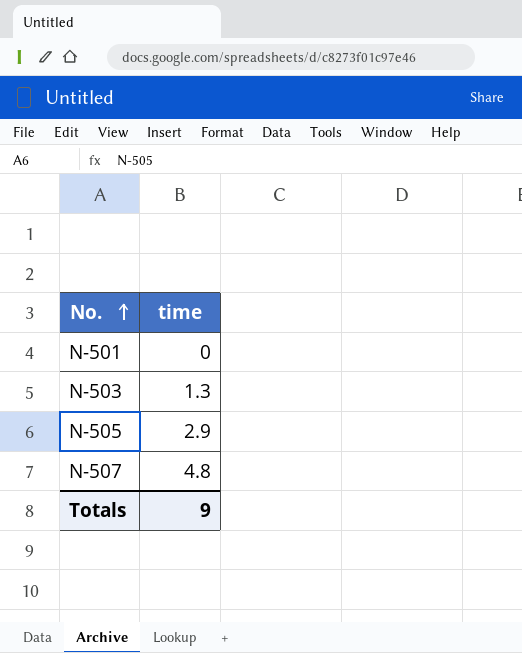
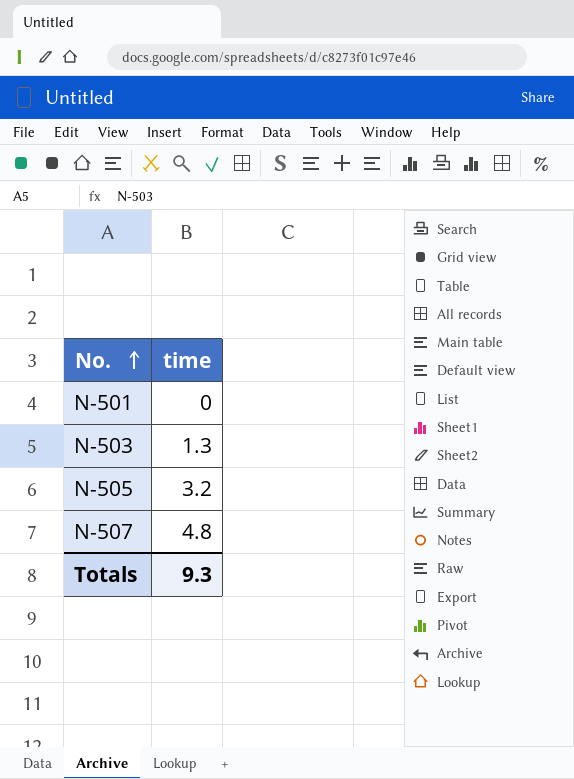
N-505 | time: 2.9 -> 3.2
Totals | time: 9 -> 9.3

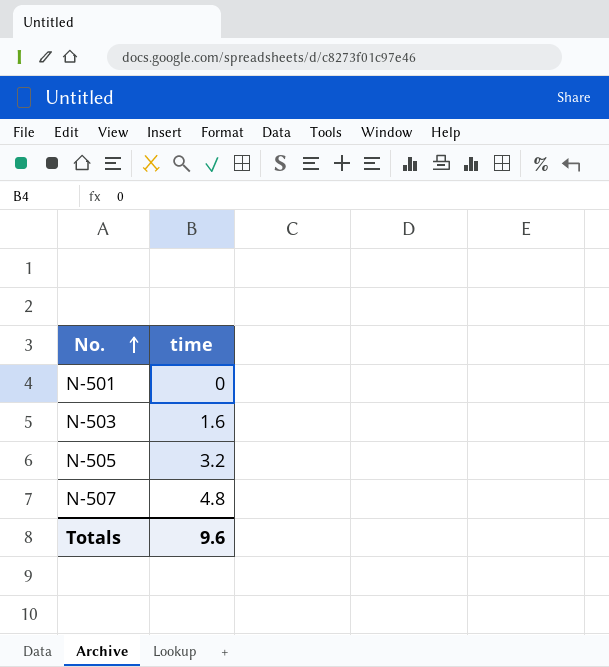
N-503 | time: 1.3 -> 1.6
Totals | time: 9.3 -> 9.6

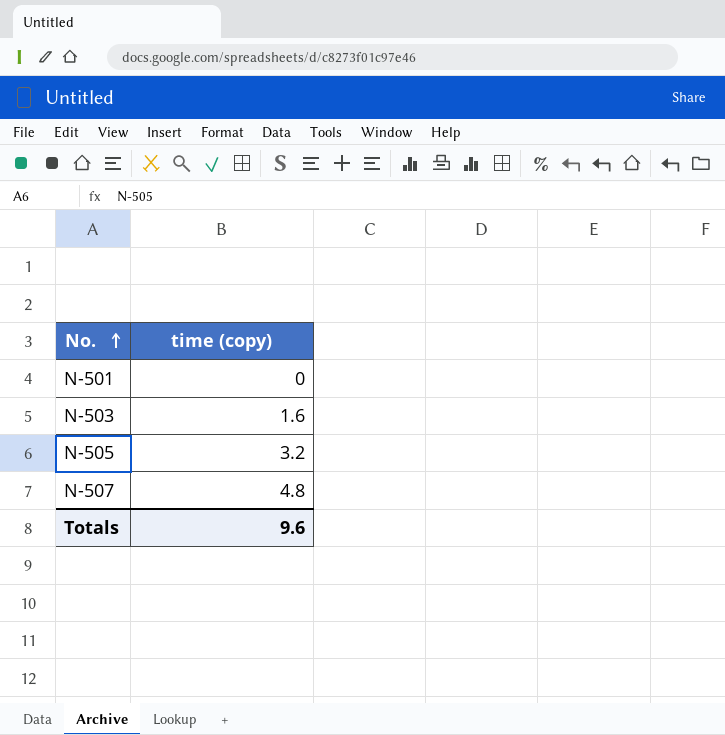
column name: time -> time (copy)

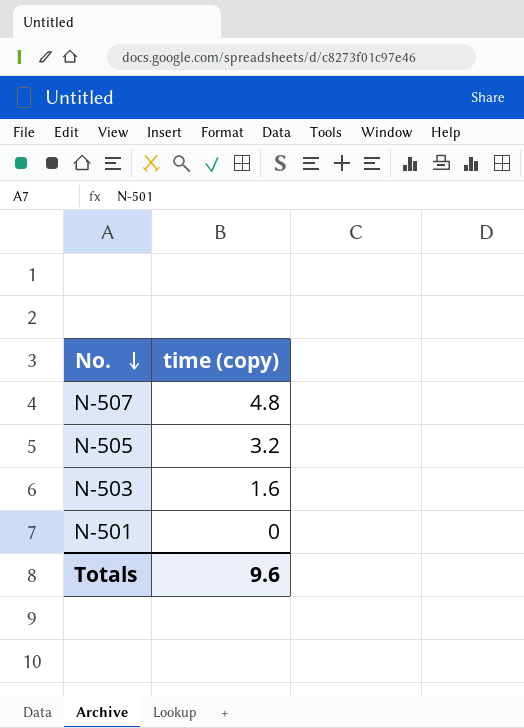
row order: No. ascending -> No. descending

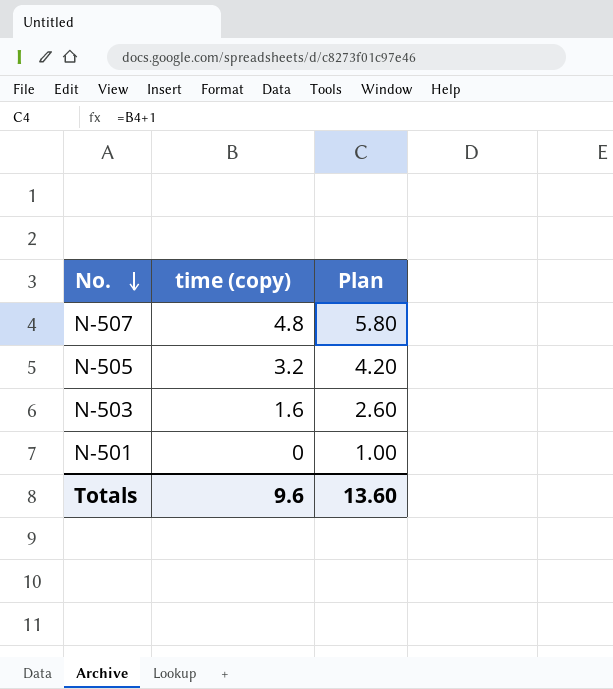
column Plan | formula: none -> [time (copy)] + 1

